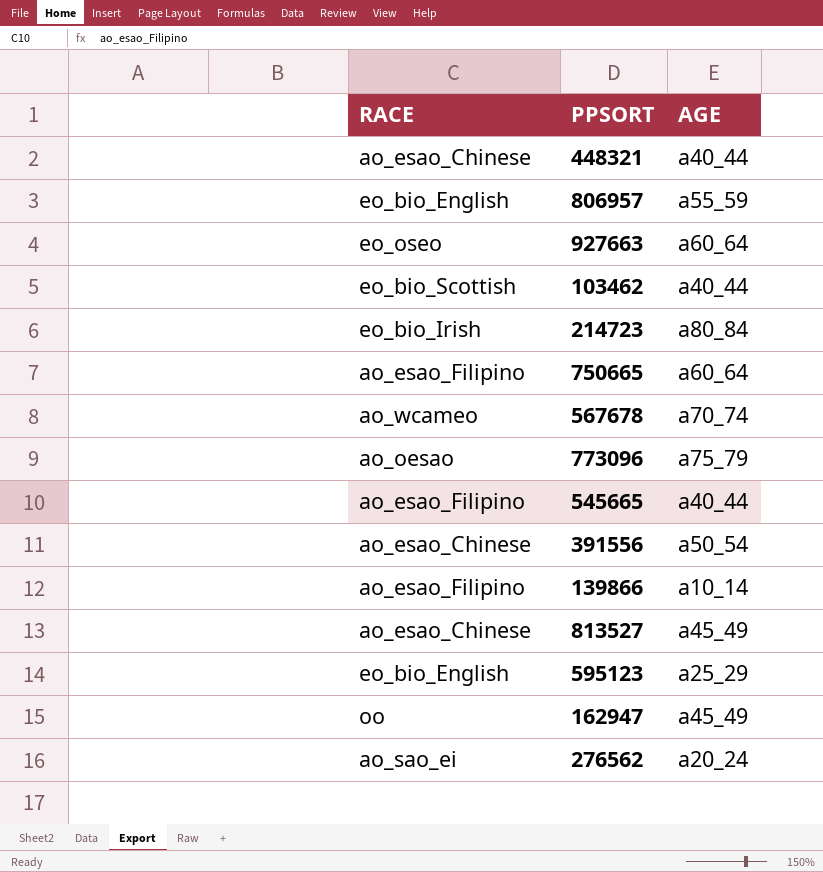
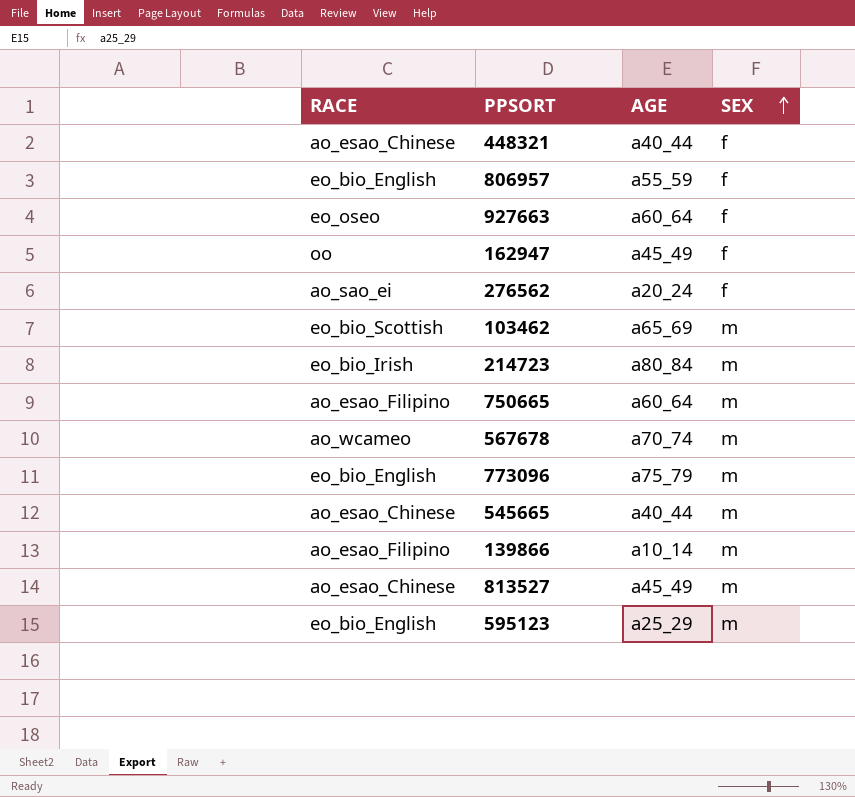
row order: none -> SEX ascending
column SEX | position: none -> 4
row 391556: ao_esao_Chinese | a50_54 -> none
103462 | AGE: a40_44 -> a65_69
773096 | RACE: ao_oesao -> eo_bio_English
545665 | RACE: ao_esao_Filipino -> ao_esao_Chinese

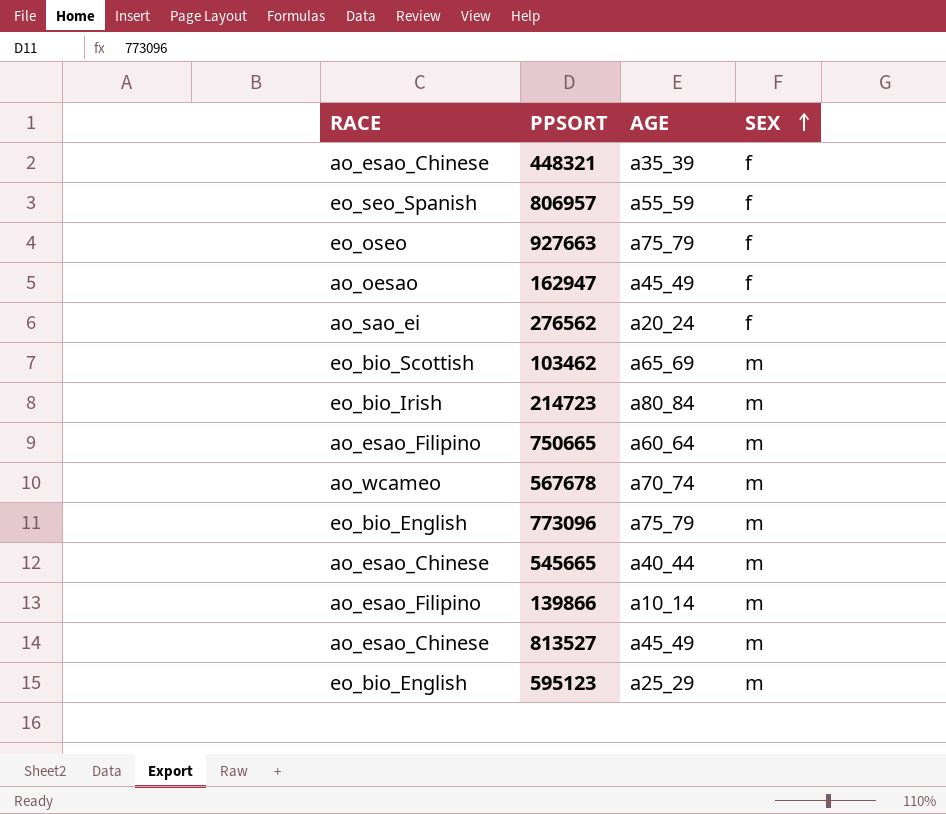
448321 | AGE: a40_44 -> a35_39
806957 | RACE: eo_bio_English -> eo_seo_Spanish
927663 | AGE: a60_64 -> a75_79
162947 | RACE: oo -> ao_oesao

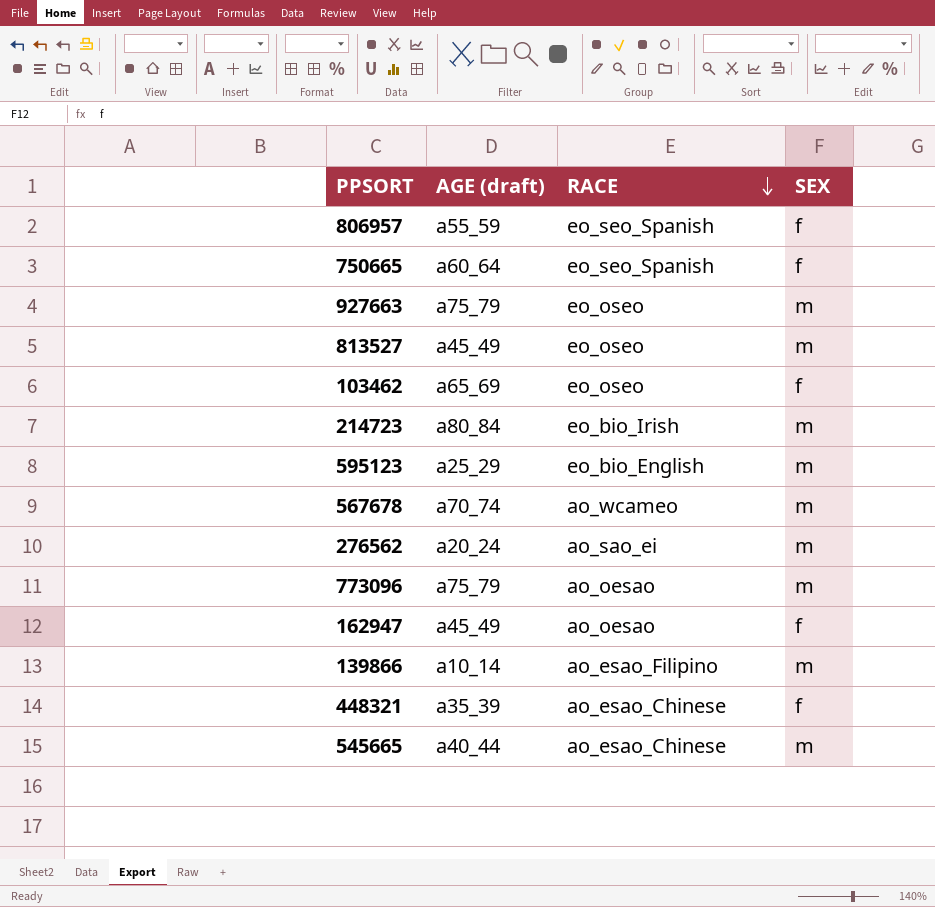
row order: SEX ascending -> RACE descending
column name: AGE -> AGE (draft)
column RACE | position: 1 -> 3
750665 | RACE: ao_esao_Filipino -> eo_seo_Spanish
750665 | SEX: m -> f
927663 | SEX: f -> m
813527 | RACE: ao_esao_Chinese -> eo_oseo
103462 | RACE: eo_bio_Scottish -> eo_oseo
103462 | SEX: m -> f
276562 | SEX: f -> m
773096 | RACE: eo_bio_English -> ao_oesao

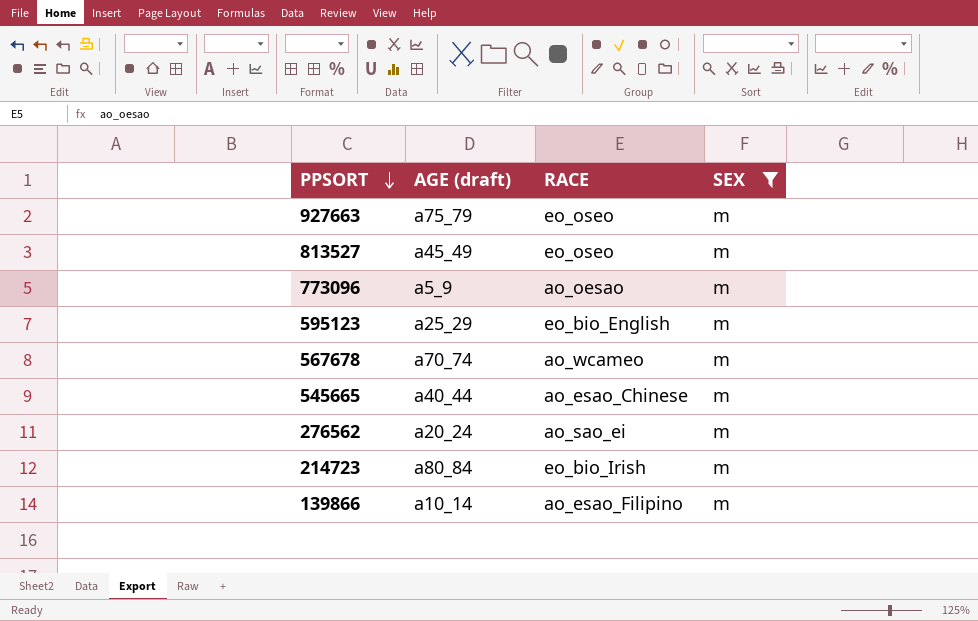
filter: none -> SEX = m
row order: RACE descending -> PPSORT descending
773096 | AGE (draft): a75_79 -> a5_9

